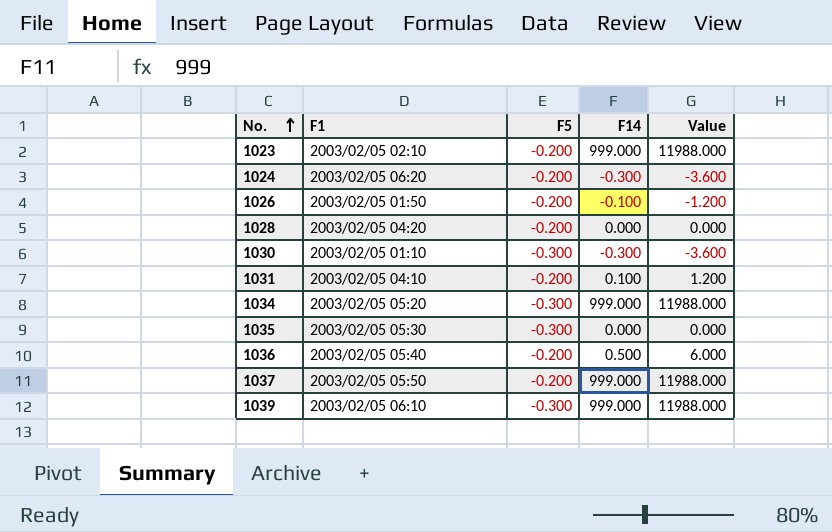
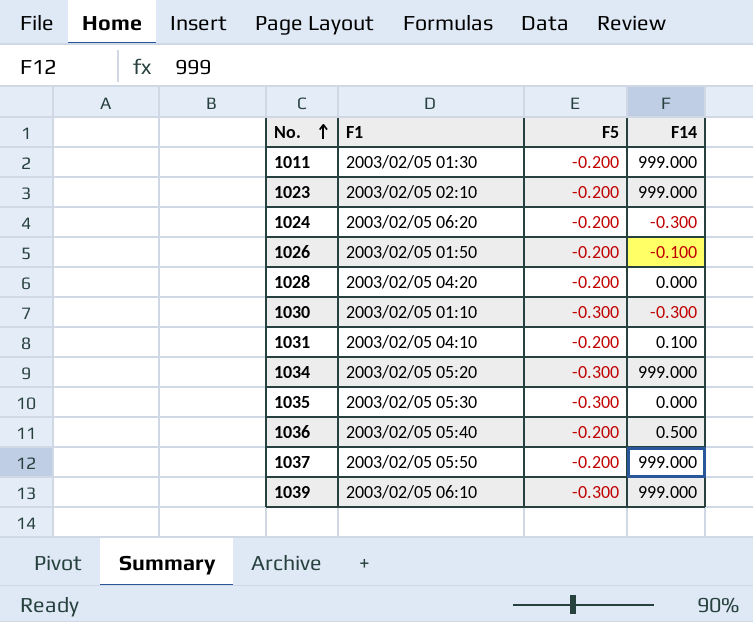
column Value | formula: [F14] * 12 -> none
row 1011: none -> 2003/02/05 01:30 | -0.200 | 999.000

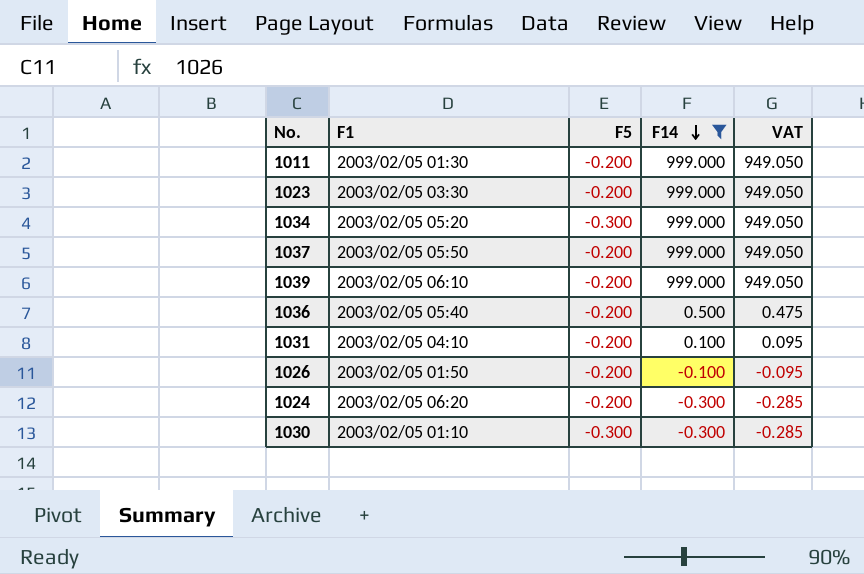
filter: none -> F14 != 0.000
row order: No. ascending -> F14 descending
column VAT | formula: none -> [F14] * 0.95
1023 | F1: 2003/02/05 02:10 -> 2003/02/05 03:30
1039 | F5: -0.300 -> -0.200

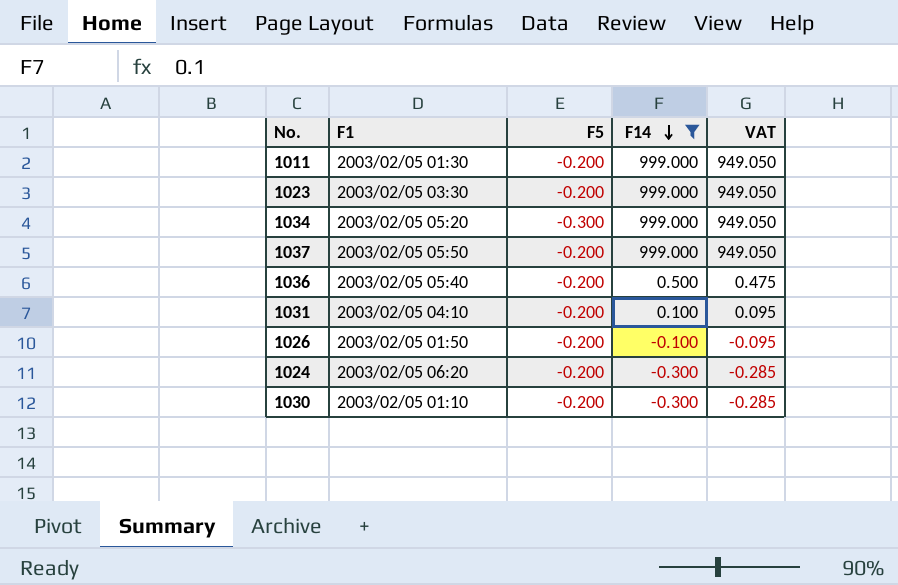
row 1039: 2003/02/05 06:10 | -0.200 | 999.000 | 949.050 -> none
1030 | F5: -0.300 -> -0.200

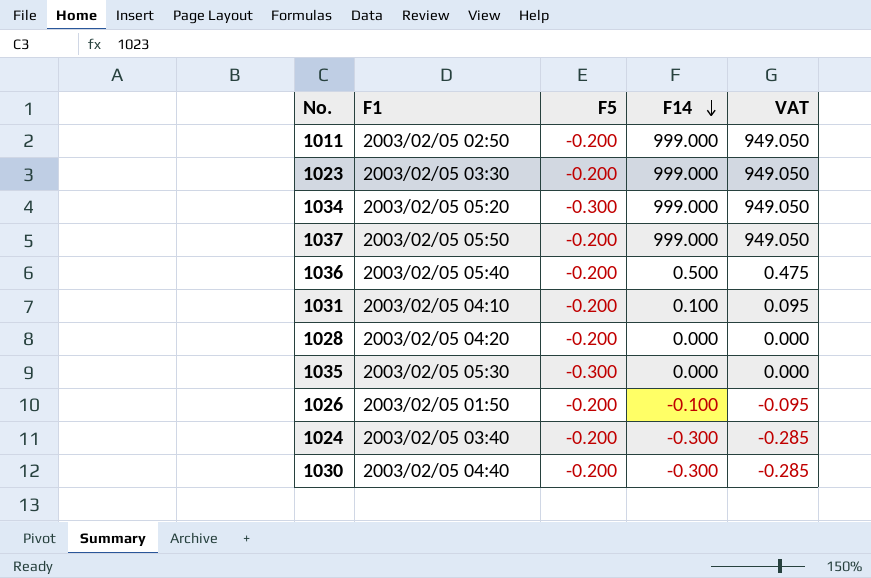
filter: F14 != 0.000 -> none
1011 | F1: 2003/02/05 01:30 -> 2003/02/05 02:50
1024 | F1: 2003/02/05 06:20 -> 2003/02/05 03:40
1030 | F1: 2003/02/05 01:10 -> 2003/02/05 04:40

